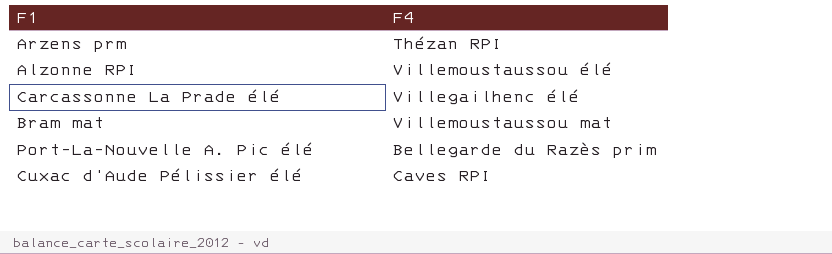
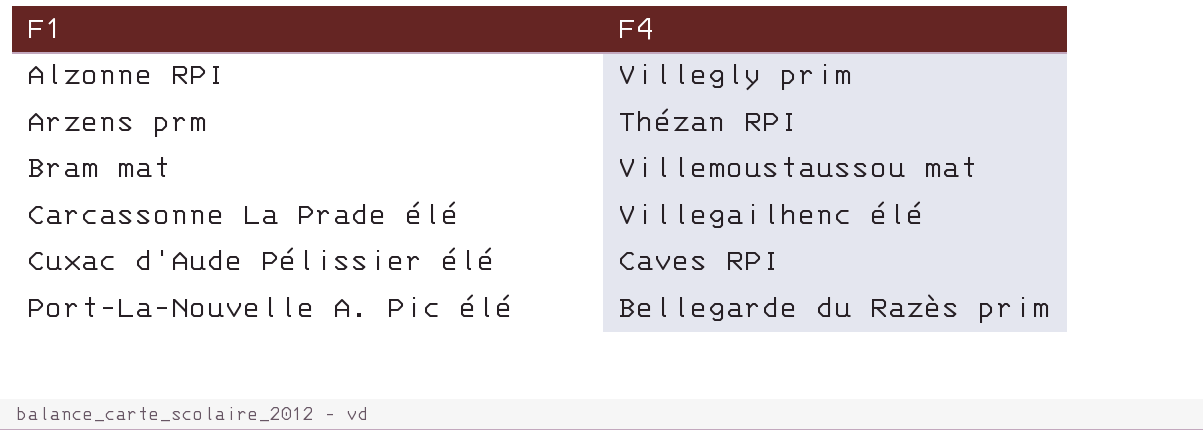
row order: none -> F1 ascending
Alzonne RPI | F4: Villemoustaussou élé -> Villegly prim

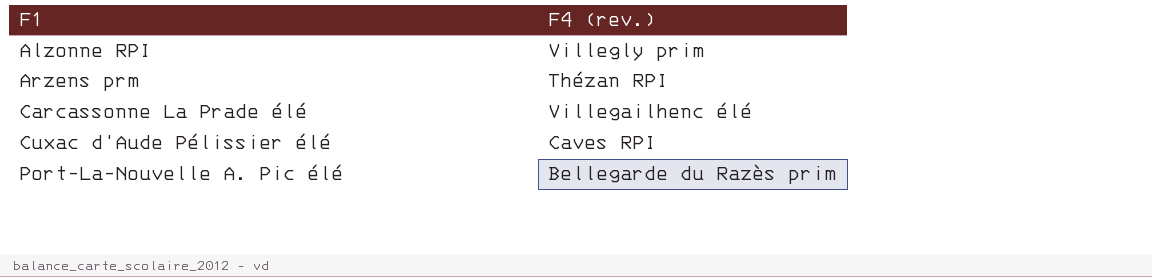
column name: F4 -> F4 (rev.)
row Bram mat: Villemoustaussou mat -> none

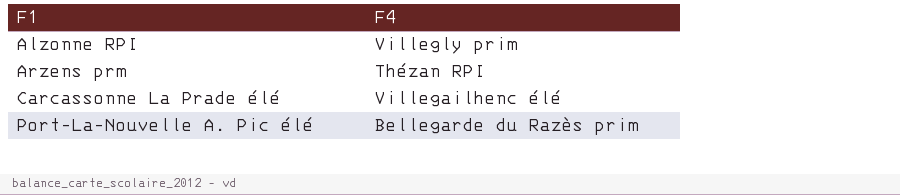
column name: F4 (rev.) -> F4
row Cuxac d'Aude Pélissier élé: Caves RPI -> none

